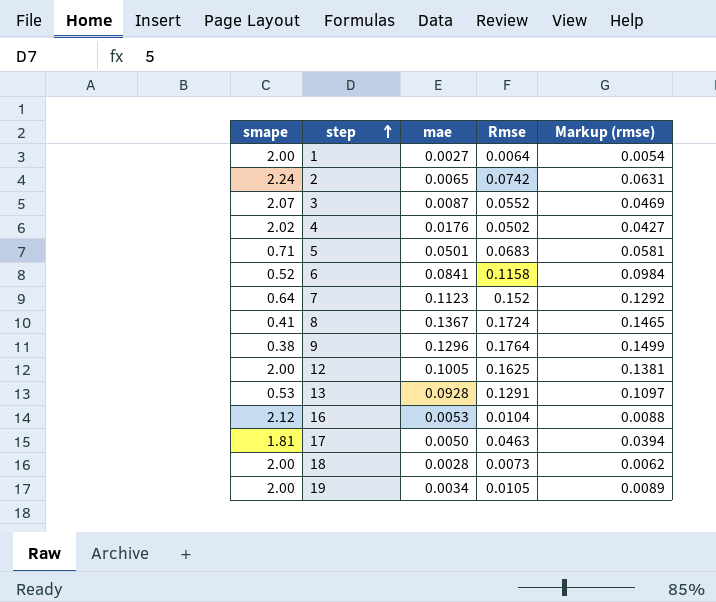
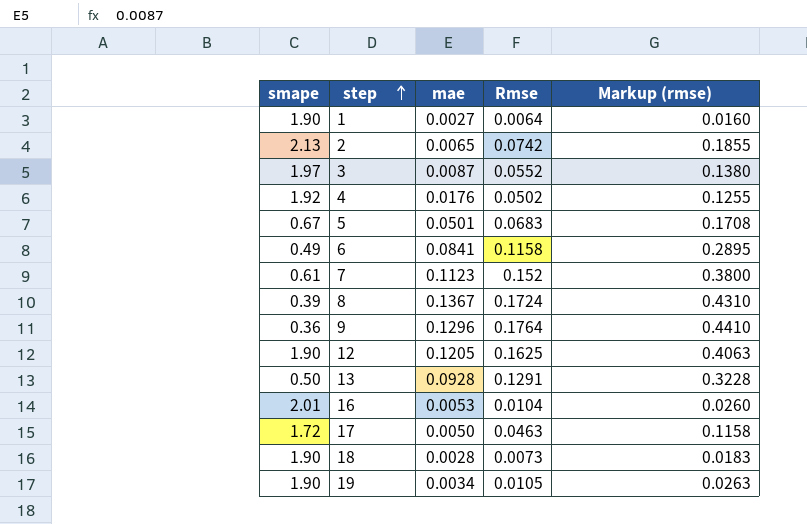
column Markup (rmse) | formula: [Rmse] * 0.85 -> [Rmse] * 2.5
1 | smape: 2.00 -> 1.90
2 | smape: 2.24 -> 2.13
3 | smape: 2.07 -> 1.97
4 | smape: 2.02 -> 1.92
5 | smape: 0.71 -> 0.67
6 | smape: 0.52 -> 0.49
7 | smape: 0.64 -> 0.61
8 | smape: 0.41 -> 0.39
9 | smape: 0.38 -> 0.36
12 | smape: 2.00 -> 1.90
12 | mae: 0.1005 -> 0.1205
13 | smape: 0.53 -> 0.50
16 | smape: 2.12 -> 2.01
17 | smape: 1.81 -> 1.72
18 | smape: 2.00 -> 1.90
19 | smape: 2.00 -> 1.90

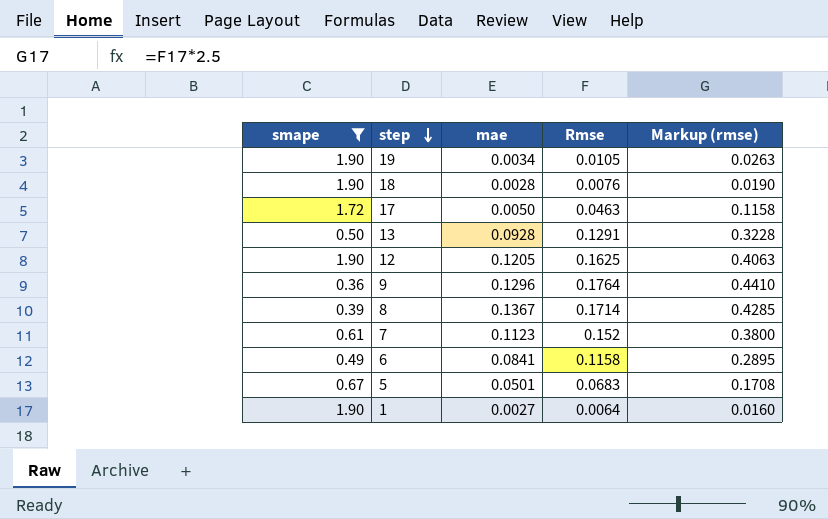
filter: none -> smape <= 1.90
row order: step ascending -> step descending
18 | Rmse: 0.0073 -> 0.0076
18 | Markup (rmse): 0.0183 -> 0.0190
8 | Rmse: 0.1724 -> 0.1714
8 | Markup (rmse): 0.4310 -> 0.4285

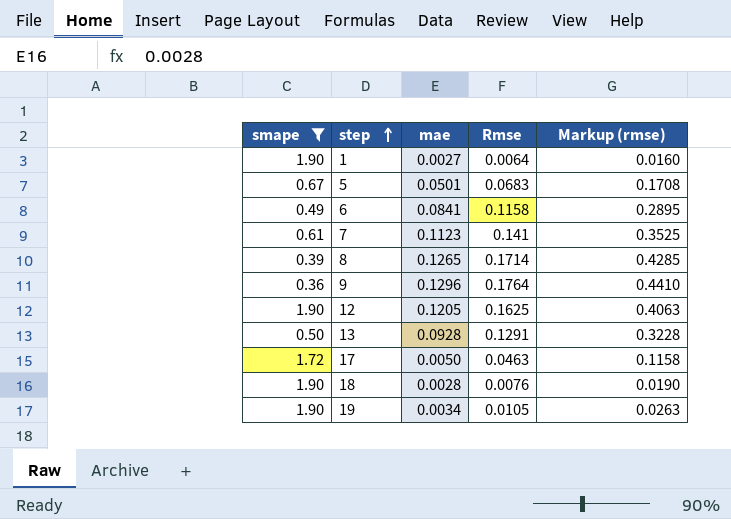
row order: step descending -> step ascending
7 | Rmse: 0.152 -> 0.141
7 | Markup (rmse): 0.3800 -> 0.3525
8 | mae: 0.1367 -> 0.1265

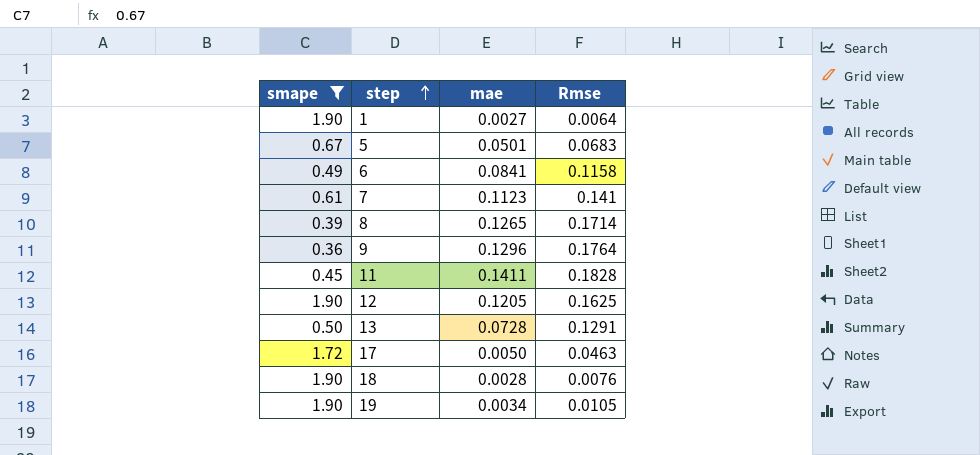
column Markup (rmse) | formula: [Rmse] * 2.5 -> none
row 11: none -> 0.45 | 0.1411 | 0.1828
13 | mae: 0.0928 -> 0.0728

